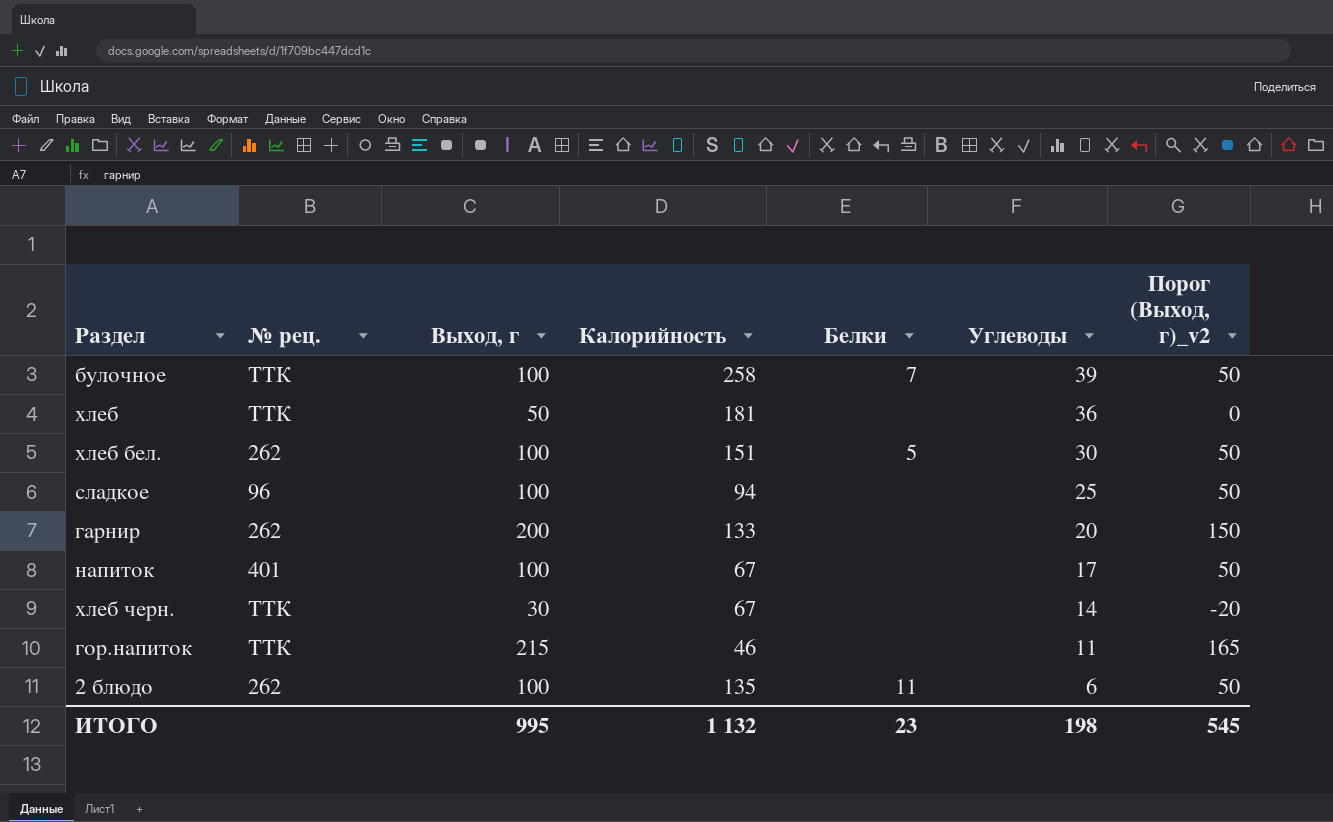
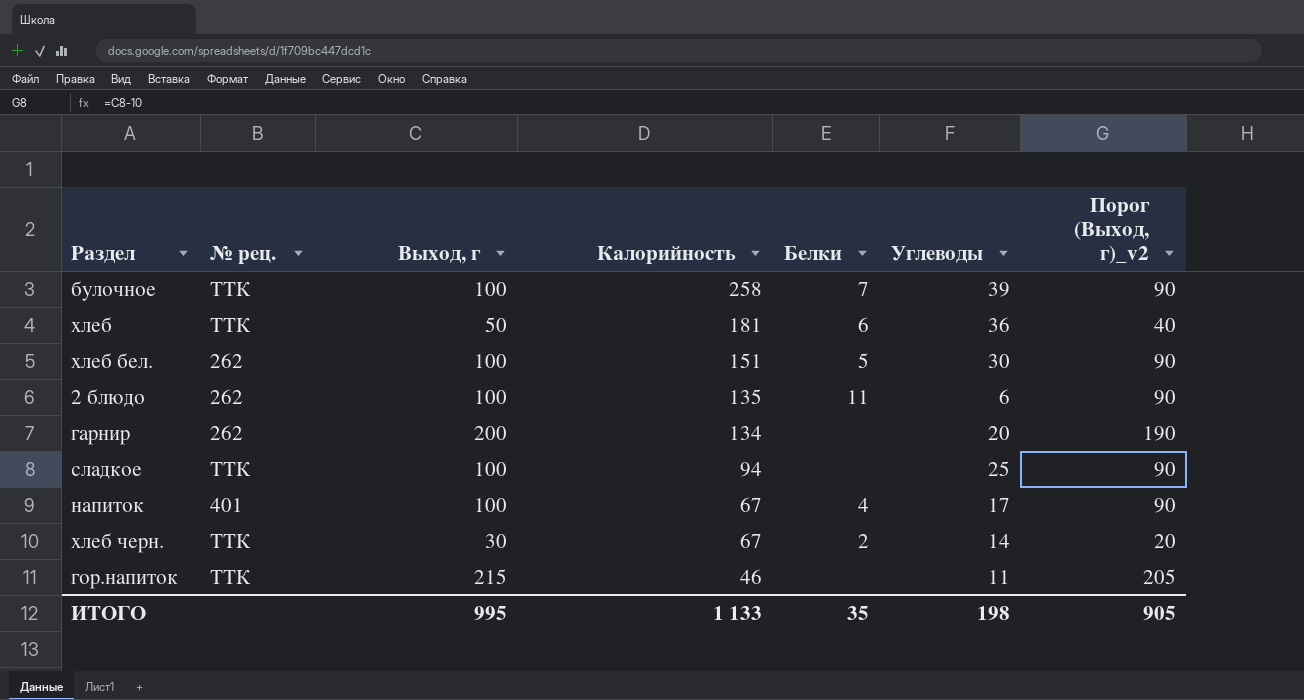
row order: Углеводы descending -> Калорийность descending
column Порог (Выход, г)_v2 | formula: [Выход, г] - 50 -> [Выход, г] - 10
хлеб | Белки: none -> 6
гарнир | Калорийность: 133 -> 134
сладкое | № рец.: 96 -> ТТК
напиток | Белки: none -> 4
хлеб черн. | Белки: none -> 2
ИТОГО | Калорийность: 1 132 -> 1 133
ИТОГО | Белки: 23 -> 35
ИТОГО | Порог (Выход, г)_v2: 545 -> 905

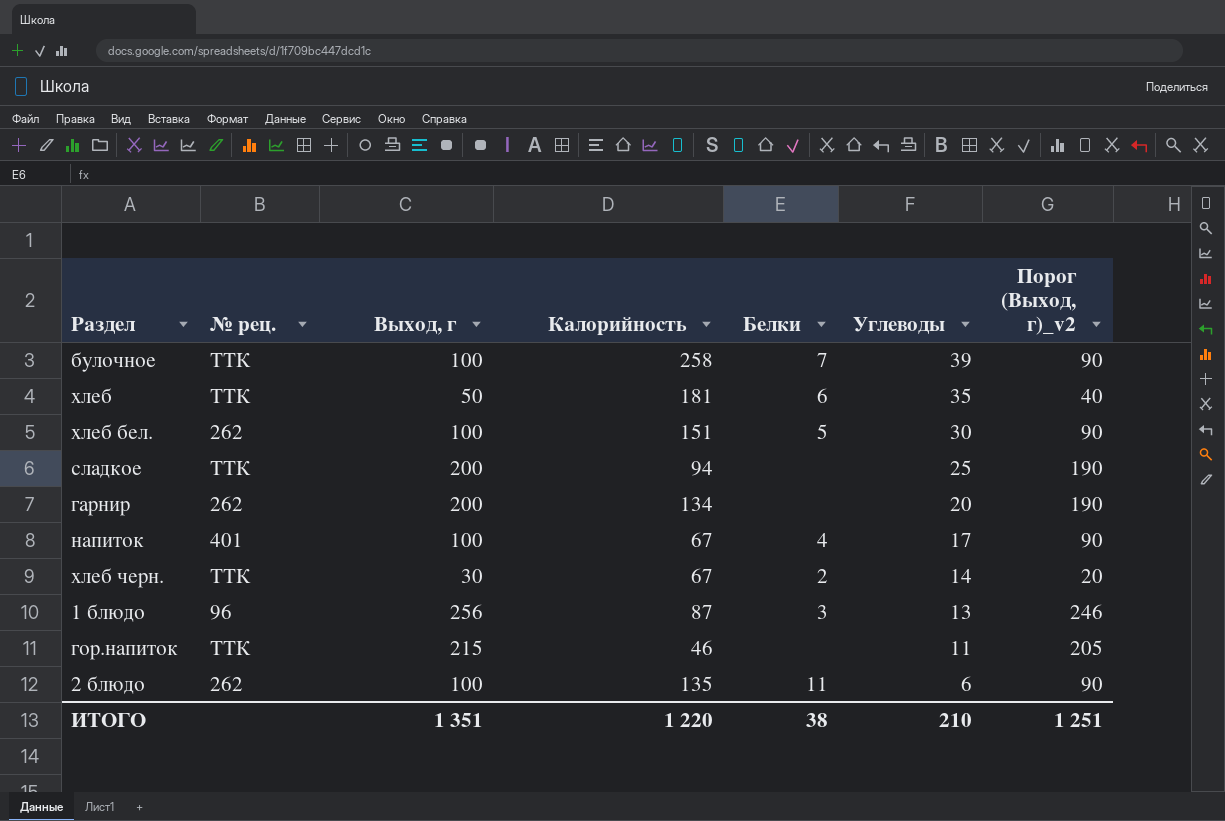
row order: Калорийность descending -> Углеводы descending
хлеб | Углеводы: 36 -> 35
сладкое | Выход, г: 100 -> 200
сладкое | Порог (Выход, г)_v2: 90 -> 190
row 1 блюдо: none -> 96 | 256 | 87 | 3 | 13 | 246
ИТОГО | Выход, г: 995 -> 1 351
ИТОГО | Калорийность: 1 133 -> 1 220
ИТОГО | Белки: 35 -> 38
ИТОГО | Углеводы: 198 -> 210
ИТОГО | Порог (Выход, г)_v2: 905 -> 1 251

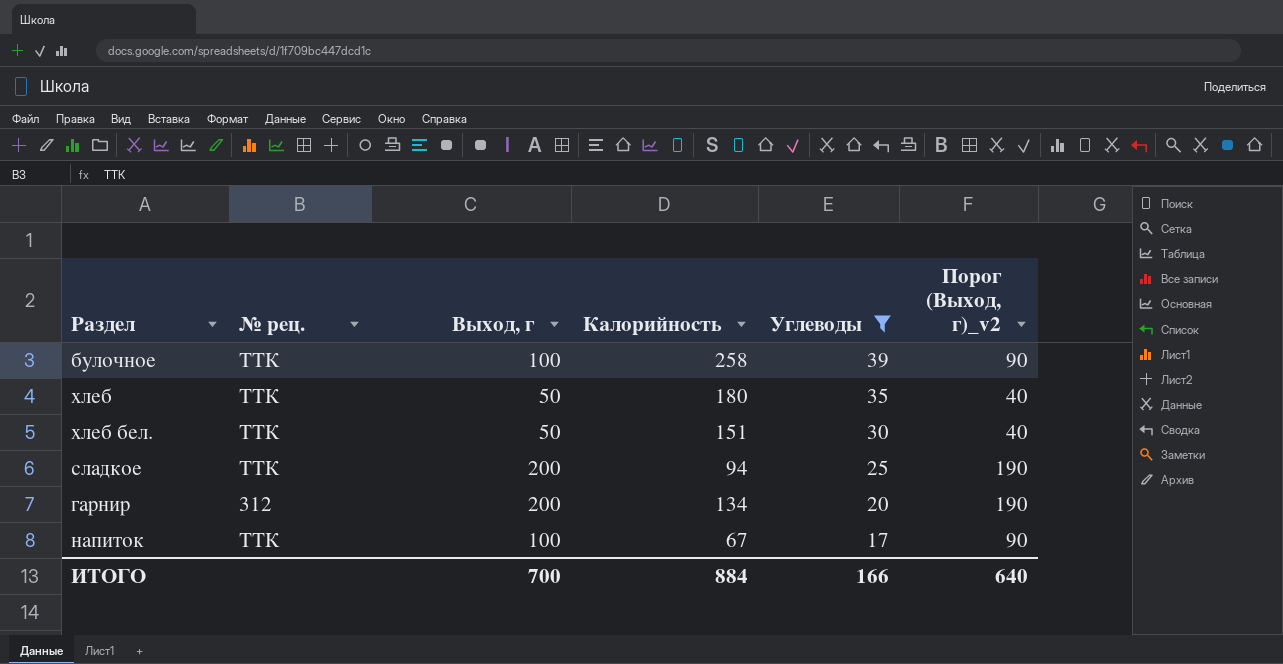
filter: none -> Углеводы >= 17
column Белки | position: 5 -> none
хлеб | Калорийность: 181 -> 180
хлеб бел. | № рец.: 262 -> ТТК
хлеб бел. | Выход, г: 100 -> 50
хлеб бел. | Порог (Выход, г)_v2: 90 -> 40
гарнир | № рец.: 262 -> 312
напиток | № рец.: 401 -> ТТК
ИТОГО | Выход, г: 1 351 -> 700
ИТОГО | Калорийность: 1 220 -> 884
ИТОГО | Углеводы: 210 -> 166
ИТОГО | Порог (Выход, г)_v2: 1 251 -> 640

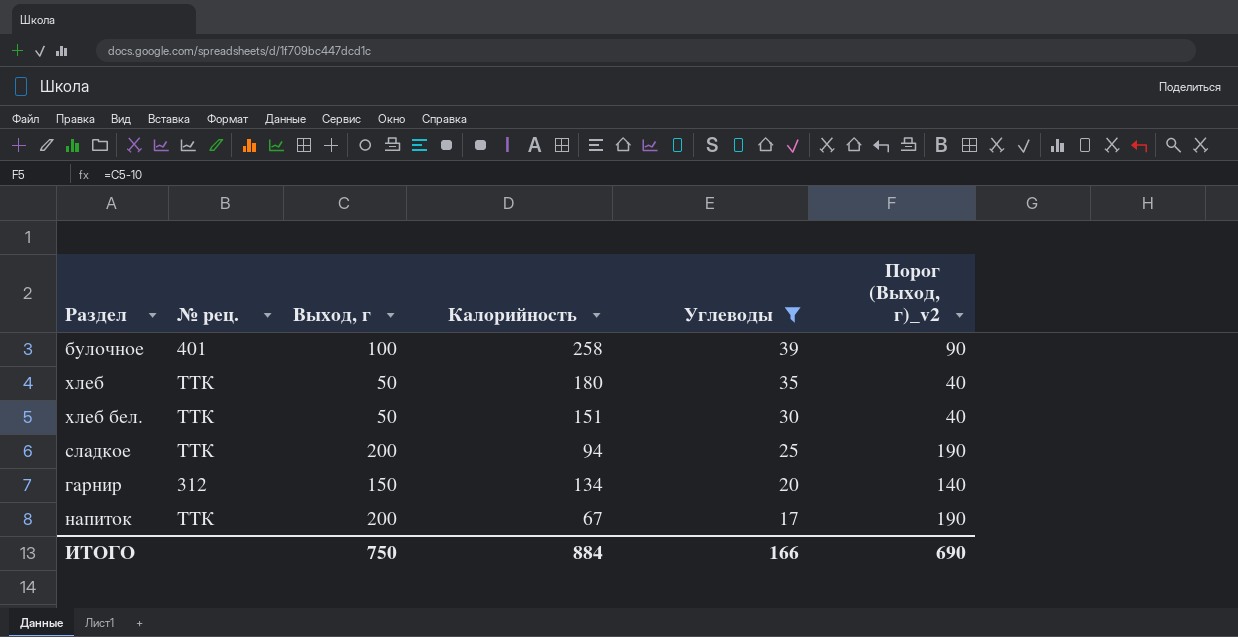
булочное | № рец.: ТТК -> 401
гарнир | Выход, г: 200 -> 150
гарнир | Порог (Выход, г)_v2: 190 -> 140
напиток | Выход, г: 100 -> 200
напиток | Порог (Выход, г)_v2: 90 -> 190
ИТОГО | Выход, г: 700 -> 750
ИТОГО | Порог (Выход, г)_v2: 640 -> 690

